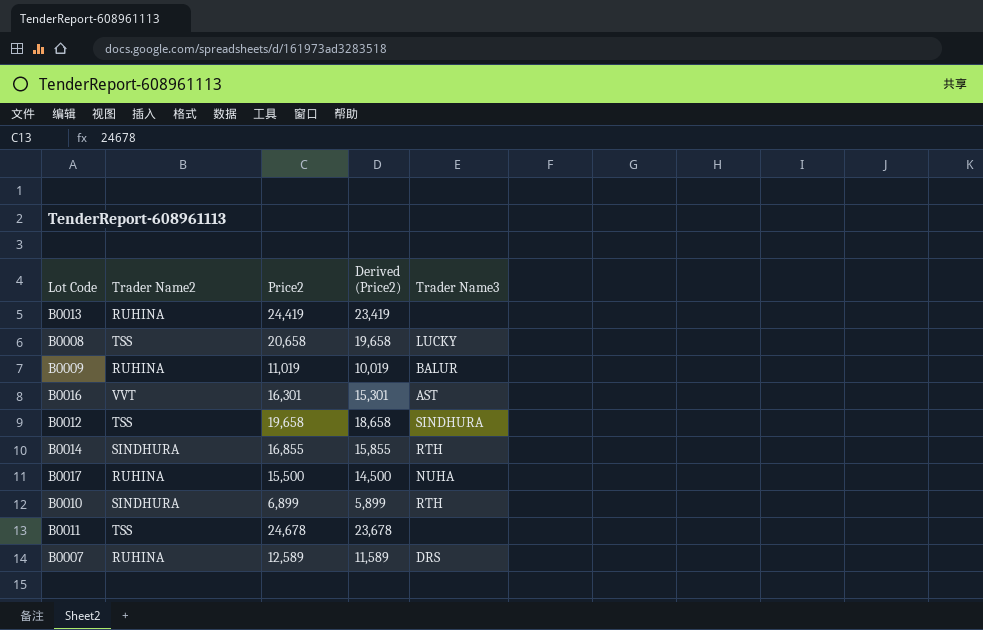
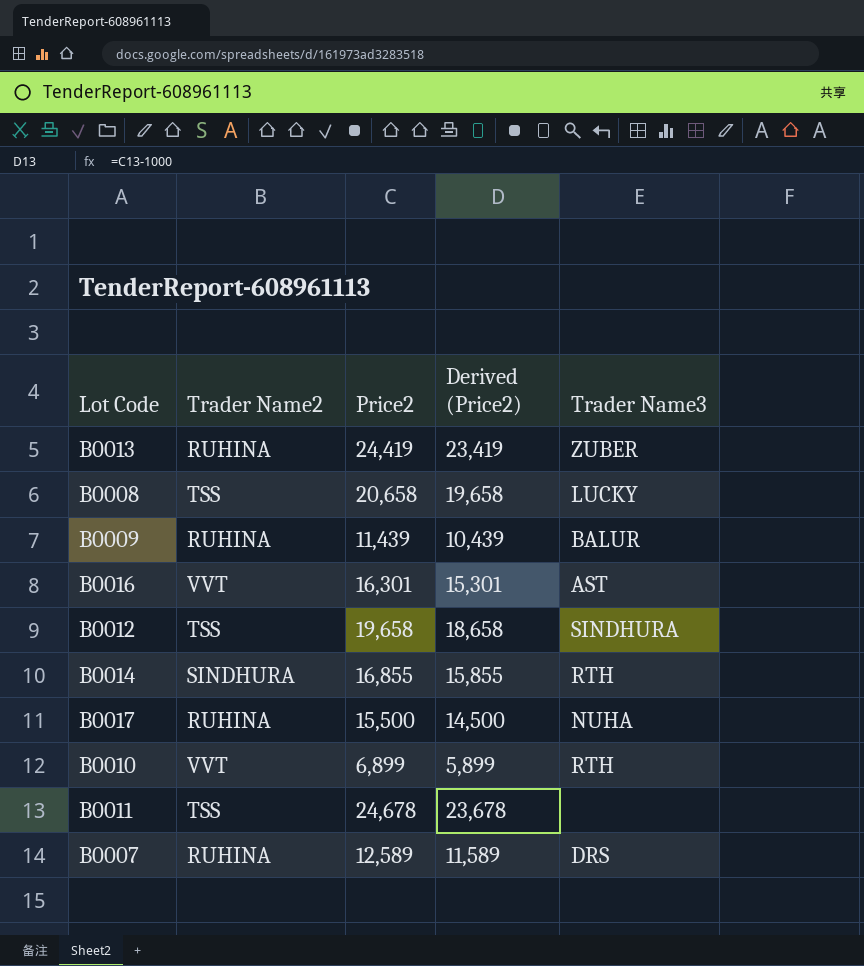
B0013 | Trader Name3: none -> ZUBER
B0009 | Price2: 11,019 -> 11,439
B0009 | Derived (Price2): 10,019 -> 10,439
B0010 | Trader Name2: SINDHURA -> VVT

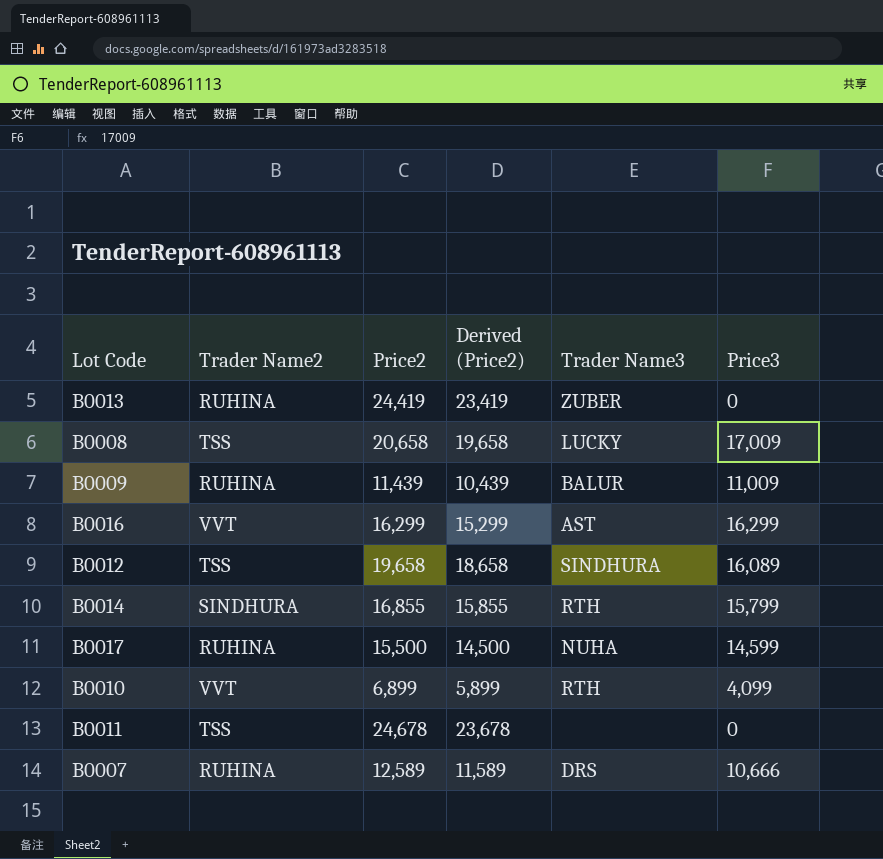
column Price3 | position: none -> 6
B0016 | Price2: 16,301 -> 16,299
B0016 | Derived (Price2): 15,301 -> 15,299

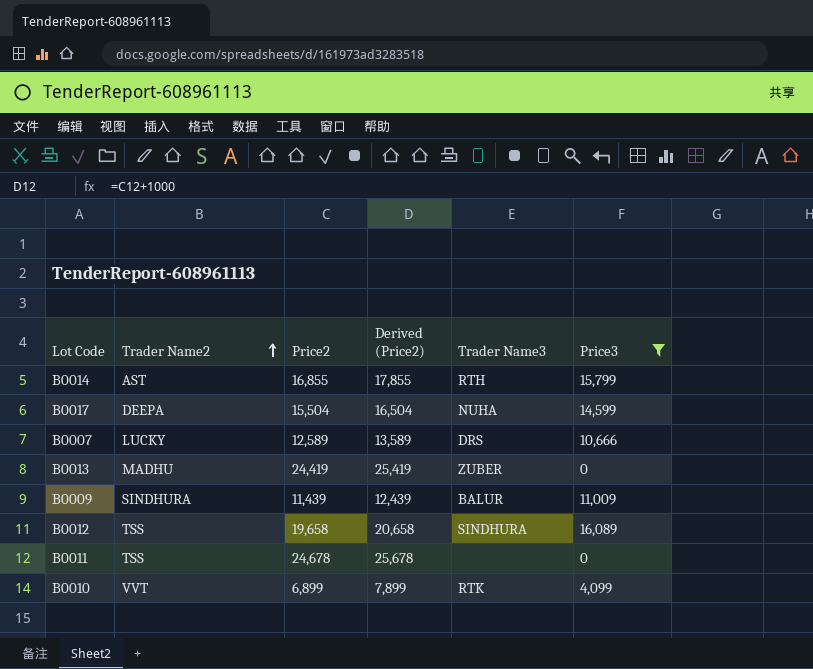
filter: none -> Price3 <= 16,089
row order: none -> Trader Name2 ascending
column Derived (Price2) | formula: [Price2] - 1000 -> [Price2] + 1000
B0014 | Trader Name2: SINDHURA -> AST
B0017 | Trader Name2: RUHINA -> DEEPA
B0017 | Price2: 15,500 -> 15,504
B0007 | Trader Name2: RUHINA -> LUCKY
B0013 | Trader Name2: RUHINA -> MADHU
B0009 | Trader Name2: RUHINA -> SINDHURA
B0010 | Trader Name3: RTH -> RTK

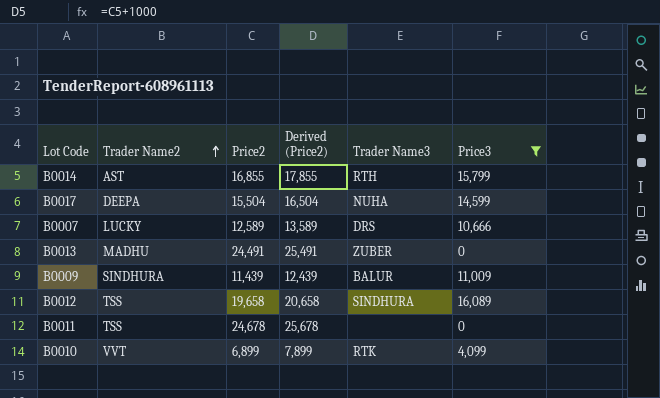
B0013 | Price2: 24,419 -> 24,491
B0013 | Derived (Price2): 25,419 -> 25,491

